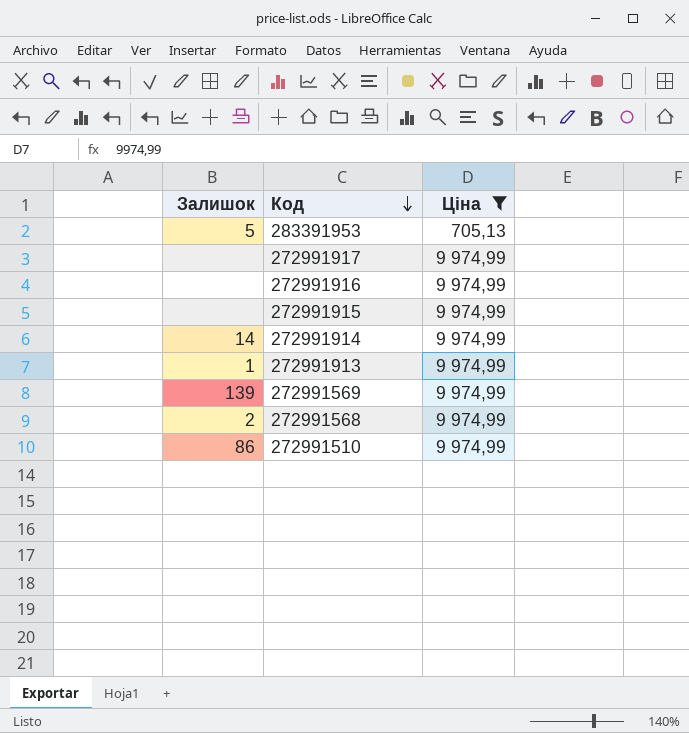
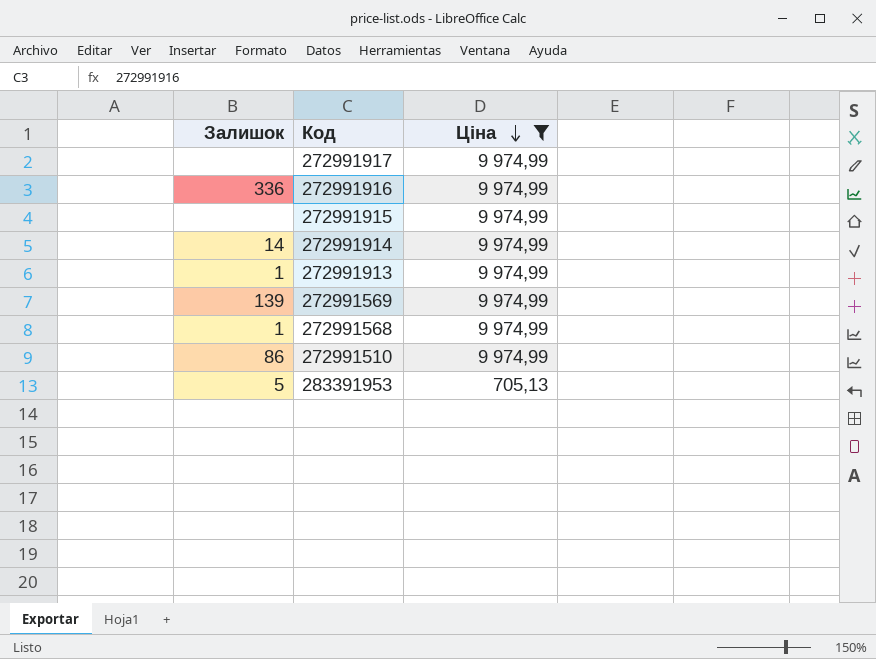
row order: Код descending -> Ціна descending
272991916 | Залишок: none -> 336
272991568 | Залишок: 2 -> 1

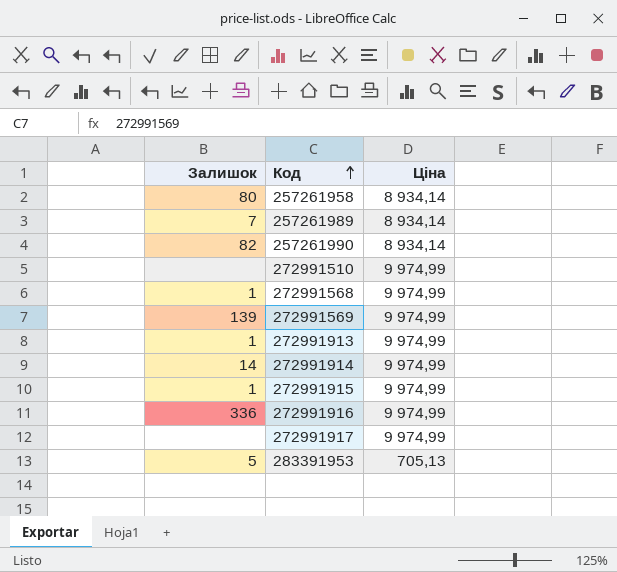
filter: Ціна != 8 934,14 -> none
row order: Ціна descending -> Код ascending
272991510 | Залишок: 86 -> none
272991915 | Залишок: none -> 1

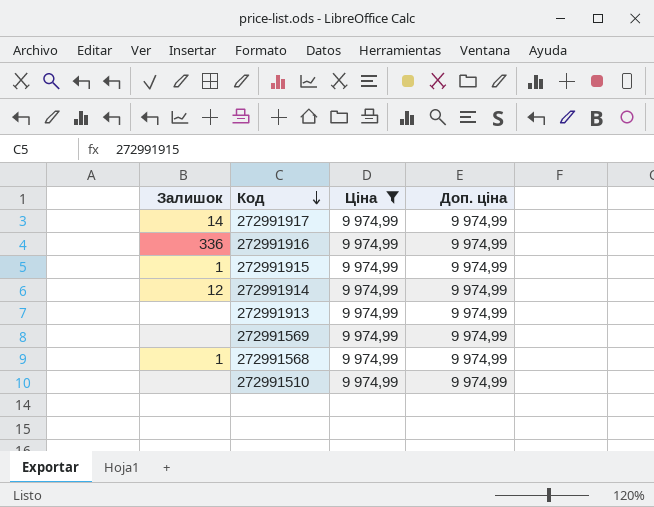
filter: none -> Ціна = 9 974,99
row order: Код ascending -> Код descending
column Доп. ціна | position: none -> 4
272991917 | Залишок: none -> 14
272991914 | Залишок: 14 -> 12
272991913 | Залишок: 1 -> none
272991569 | Залишок: 139 -> none

